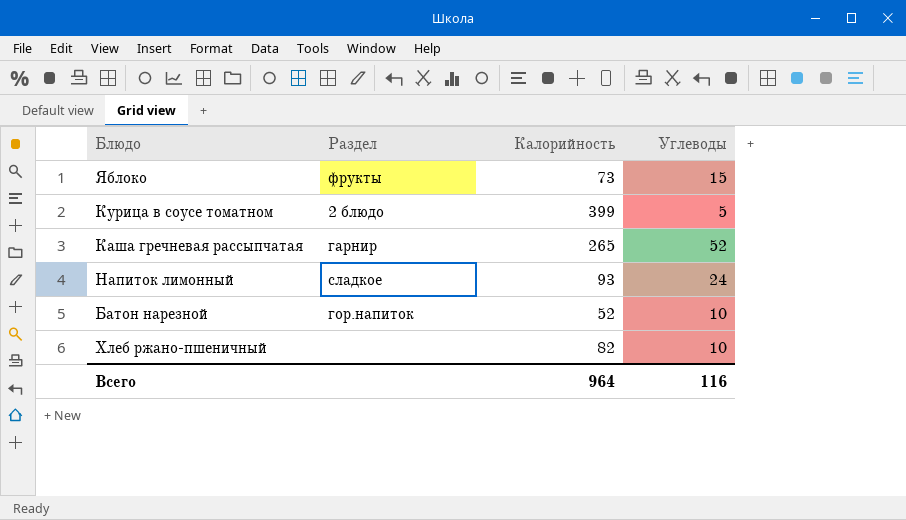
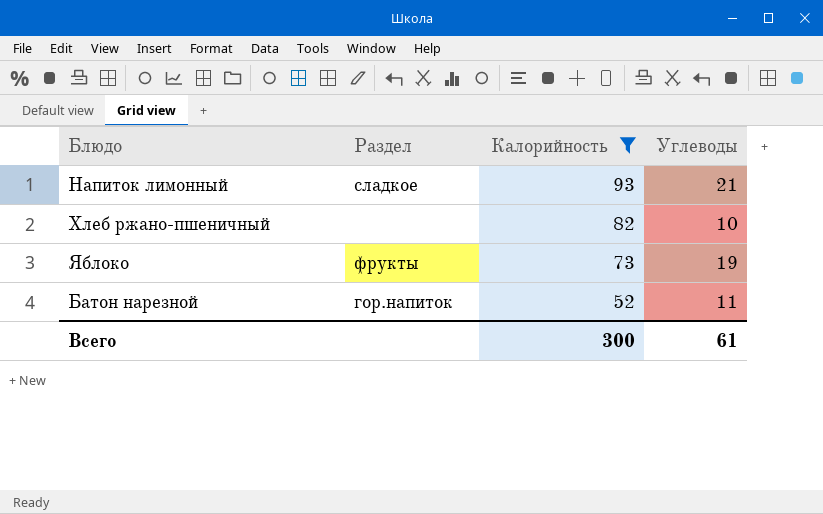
filter: none -> Калорийность <= 93
row order: none -> Калорийность descending
Напиток лимонный | Углеводы: 24 -> 21
Яблоко | Углеводы: 15 -> 19
Батон нарезной | Углеводы: 10 -> 11
Всего | Калорийность: 964 -> 300
Всего | Углеводы: 116 -> 61

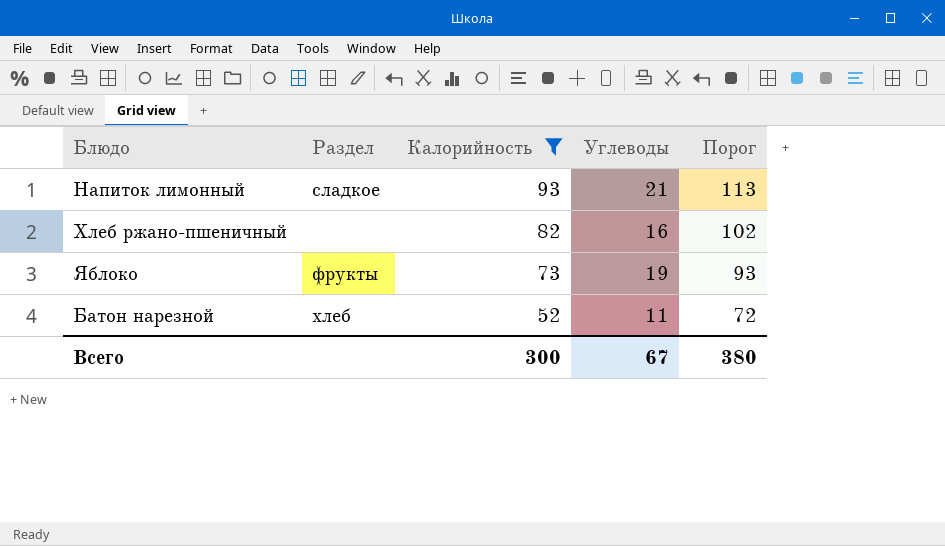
column Порог | formula: none -> [Калорийность] + 20
Хлеб ржано-пшеничный | Углеводы: 10 -> 16
Батон нарезной | Раздел: гор.напиток -> хлеб
Всего | Углеводы: 61 -> 67

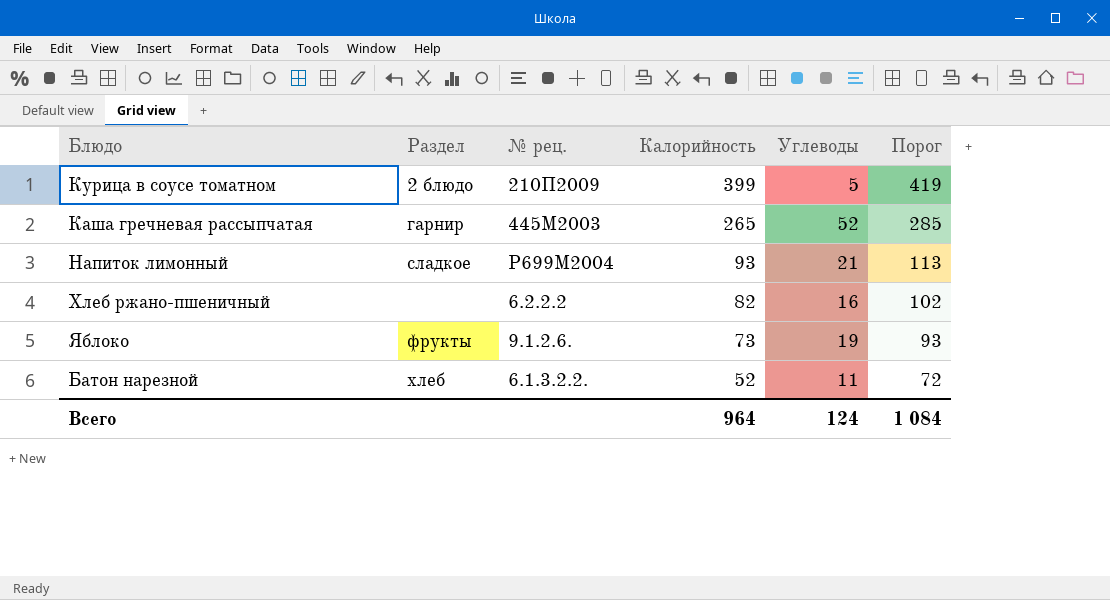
filter: Калорийность <= 93 -> none
column № рец. | position: none -> 3
Всего | Калорийность: 300 -> 964
Всего | Углеводы: 67 -> 124
Всего | Порог: 380 -> 1 084

